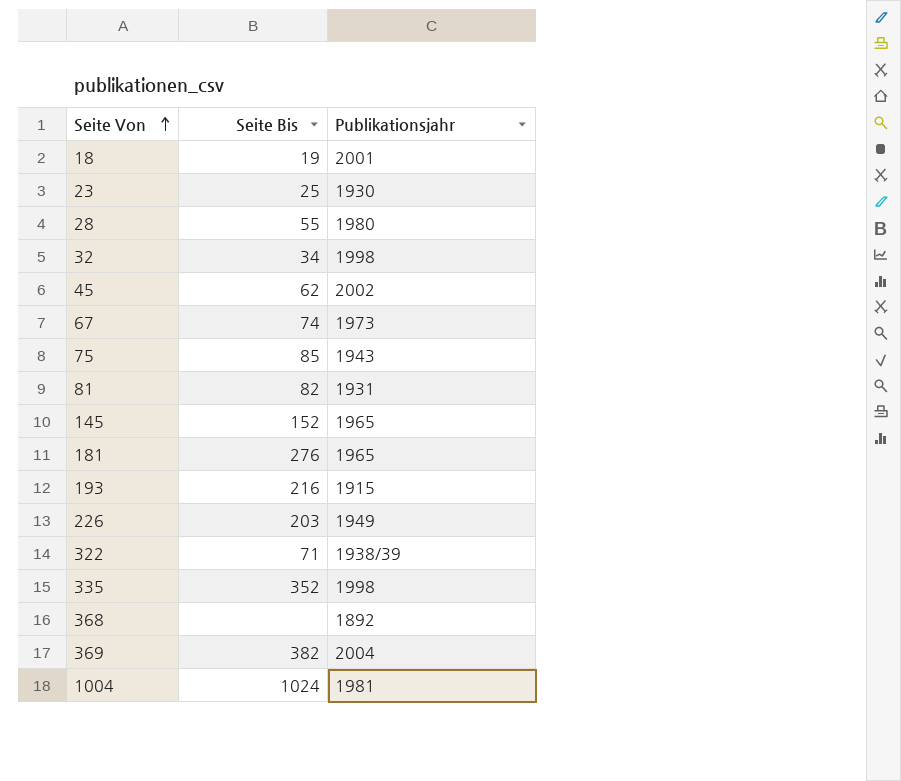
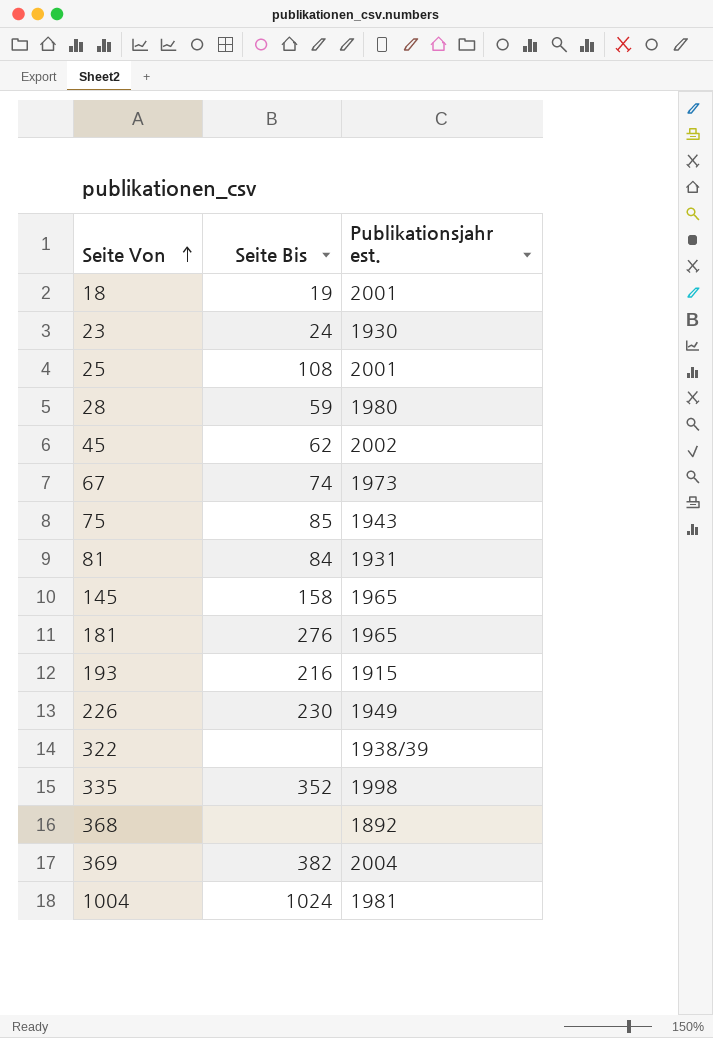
column name: Publikationsjahr -> Publikationsjahr est.
row 32: 34 | 1998 -> none
23 | Seite Bis: 25 -> 24
row 25: none -> 108 | 2001
28 | Seite Bis: 55 -> 59
81 | Seite Bis: 82 -> 84
145 | Seite Bis: 152 -> 158
226 | Seite Bis: 203 -> 230
322 | Seite Bis: 71 -> none

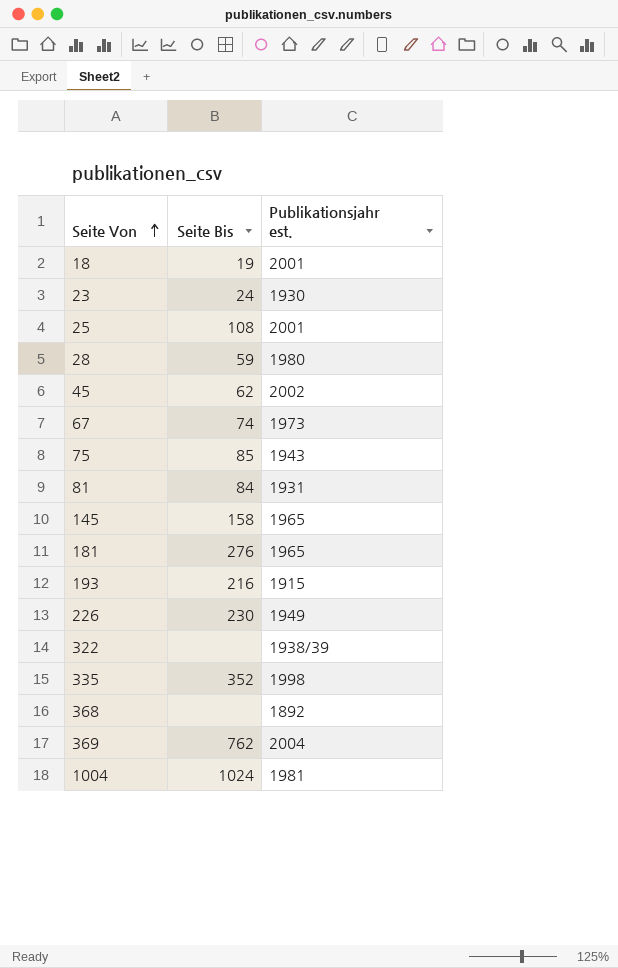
369 | Seite Bis: 382 -> 762

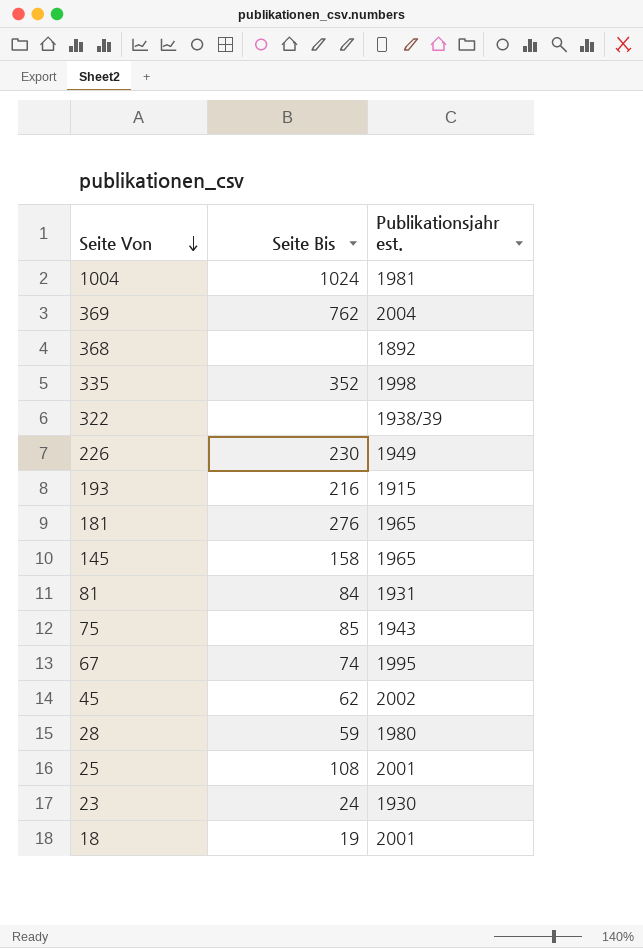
row order: Seite Von ascending -> Seite Von descending
67 | Publikationsjahr est.: 1973 -> 1995

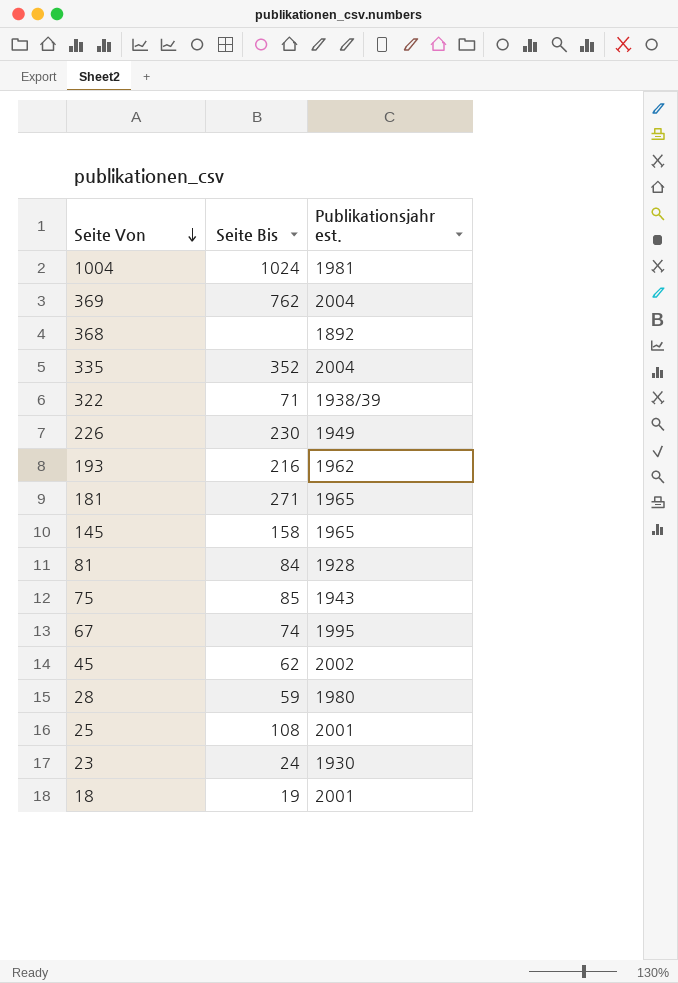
335 | Publikationsjahr est.: 1998 -> 2004
322 | Seite Bis: none -> 71
193 | Publikationsjahr est.: 1915 -> 1962
181 | Seite Bis: 276 -> 271
81 | Publikationsjahr est.: 1931 -> 1928

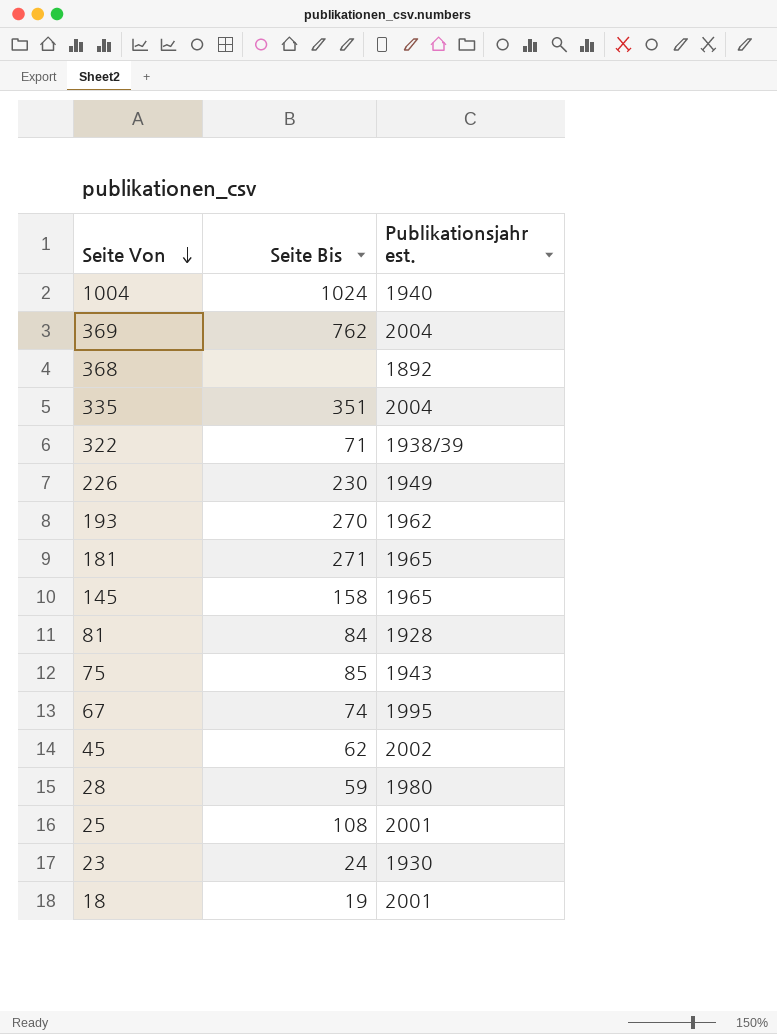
1004 | Publikationsjahr est.: 1981 -> 1940
335 | Seite Bis: 352 -> 351
193 | Seite Bis: 216 -> 270

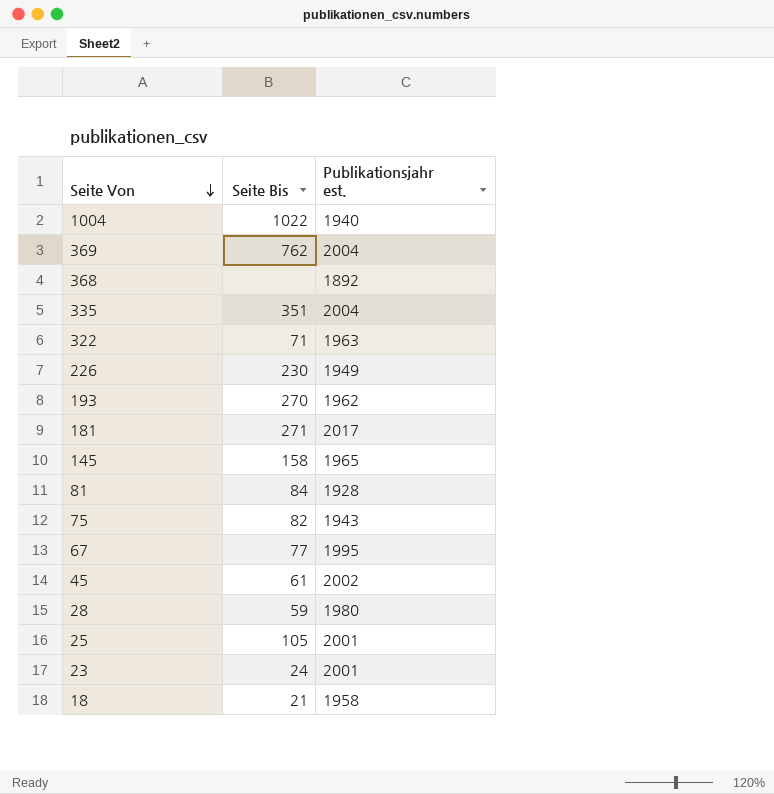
1004 | Seite Bis: 1024 -> 1022
322 | Publikationsjahr est.: 1938/39 -> 1963
181 | Publikationsjahr est.: 1965 -> 2017
75 | Seite Bis: 85 -> 82
67 | Seite Bis: 74 -> 77
45 | Seite Bis: 62 -> 61
25 | Seite Bis: 108 -> 105
23 | Publikationsjahr est.: 1930 -> 2001
18 | Seite Bis: 19 -> 21
18 | Publikationsjahr est.: 2001 -> 1958

